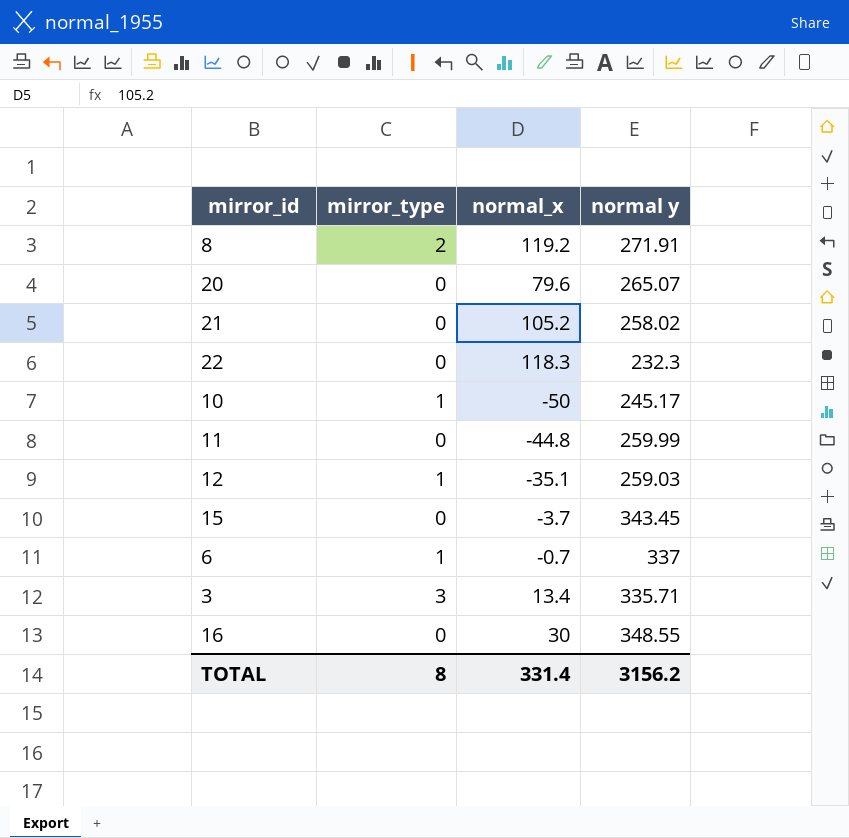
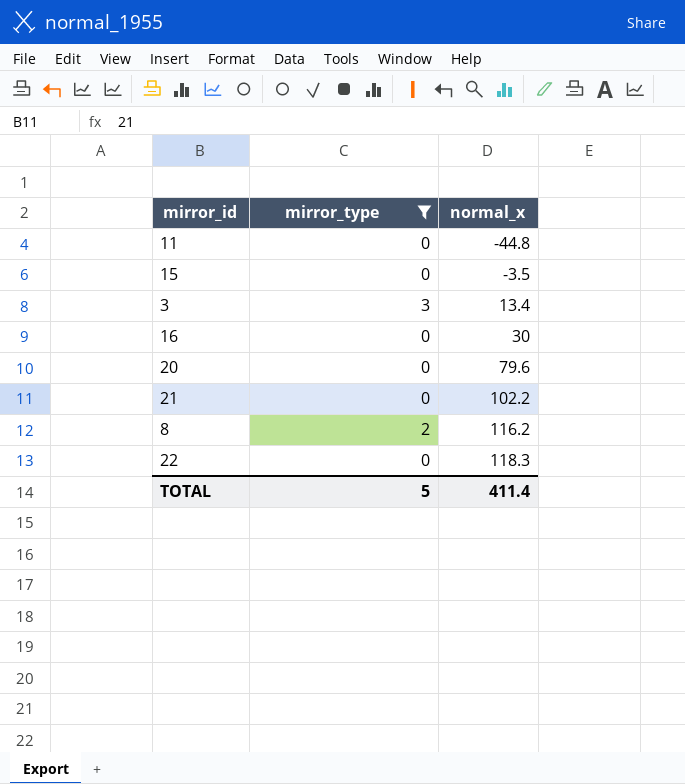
filter: none -> mirror_type != 1
row order: none -> normal_x ascending
column normal y | position: 4 -> none
15 | normal_x: -3.7 -> -3.5
21 | normal_x: 105.2 -> 102.2
8 | normal_x: 119.2 -> 116.2
TOTAL | mirror_type: 8 -> 5
TOTAL | normal_x: 331.4 -> 411.4

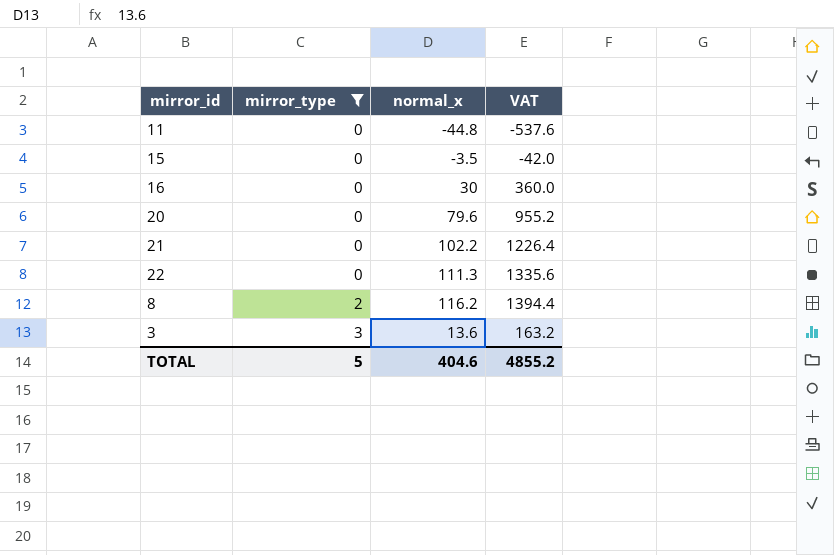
row order: normal_x ascending -> mirror_type ascending
column VAT | formula: none -> [normal_x] * 12
22 | normal_x: 118.3 -> 111.3
3 | normal_x: 13.4 -> 13.6
TOTAL | normal_x: 411.4 -> 404.6

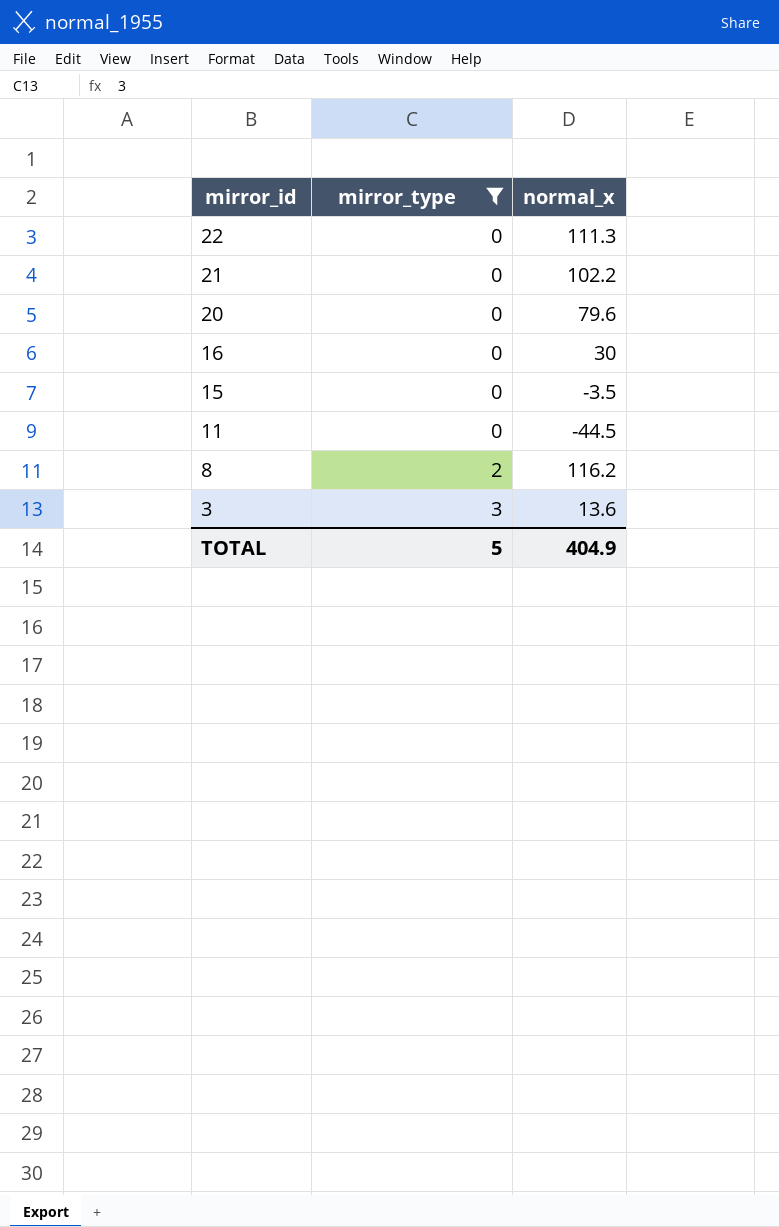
row order: mirror_type ascending -> mirror_id descending
column VAT | formula: [normal_x] * 12 -> none
11 | normal_x: -44.8 -> -44.5
TOTAL | normal_x: 404.6 -> 404.9

